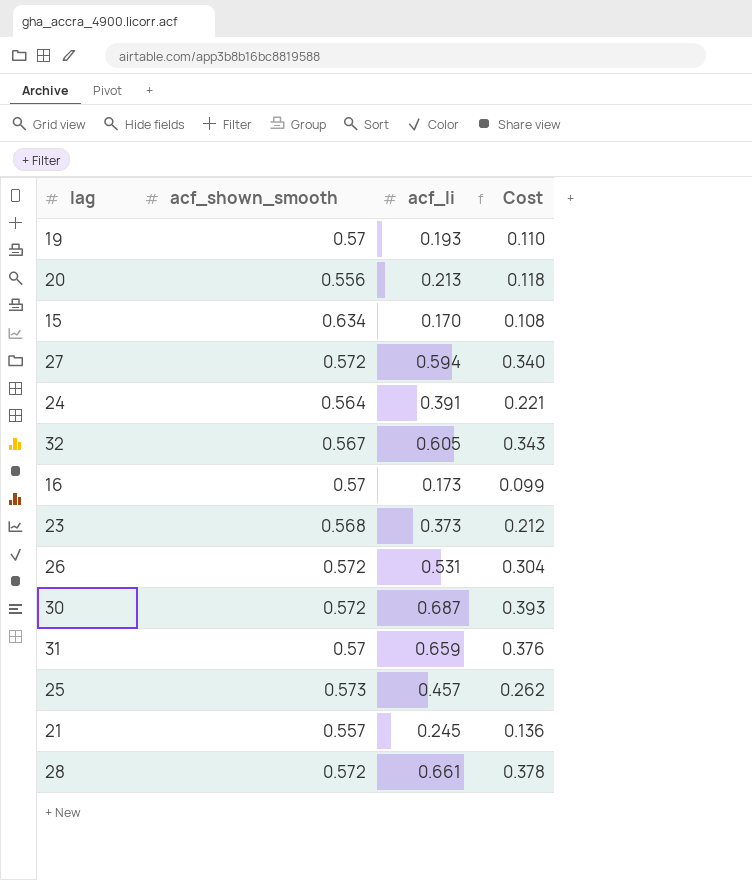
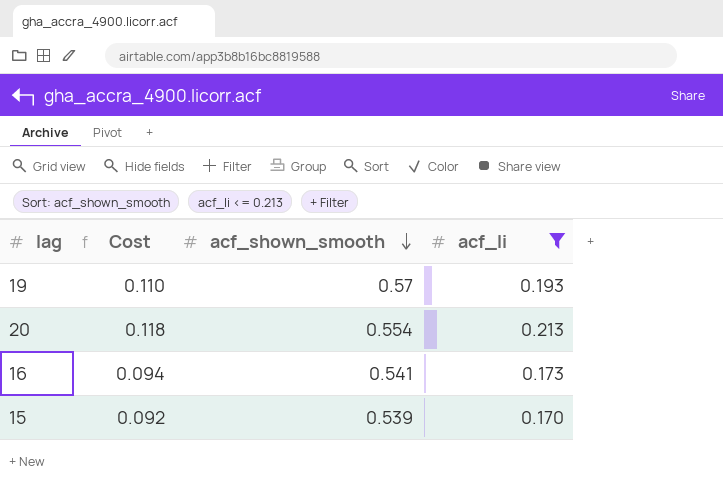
filter: none -> acf_li <= 0.213
row order: none -> acf_shown_smooth descending
column Cost | position: 4 -> 2
20 | acf_shown_smooth: 0.556 -> 0.554
16 | Cost: 0.099 -> 0.094
16 | acf_shown_smooth: 0.57 -> 0.541
15 | Cost: 0.108 -> 0.092
15 | acf_shown_smooth: 0.634 -> 0.539

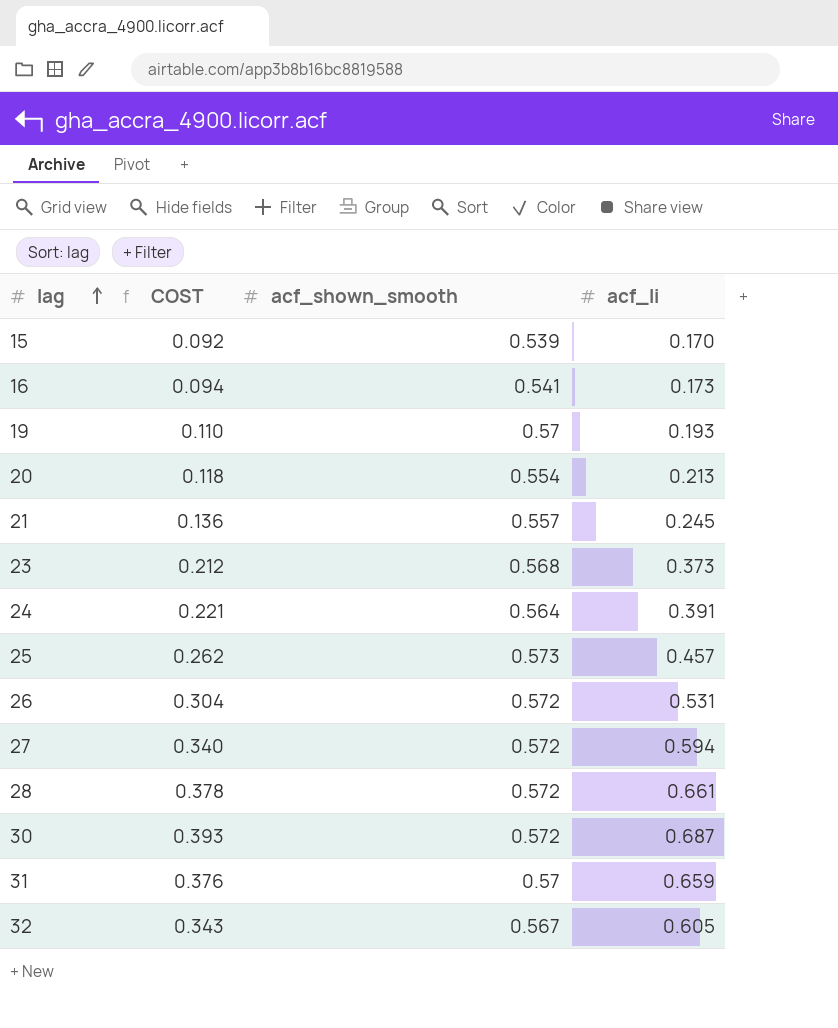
filter: acf_li <= 0.213 -> none
row order: acf_shown_smooth descending -> lag ascending
column name: Cost -> COST

